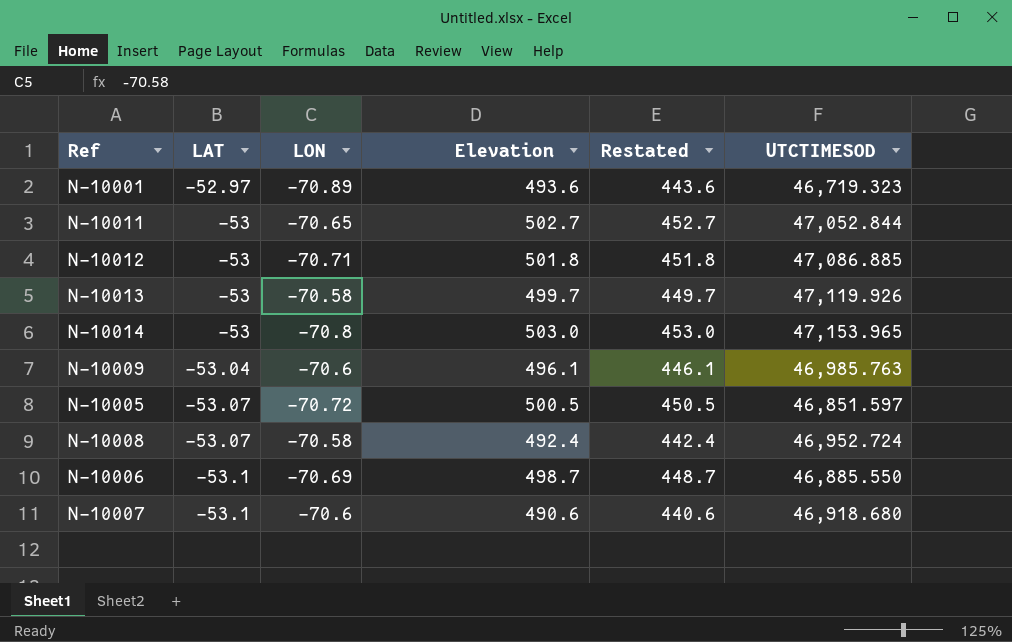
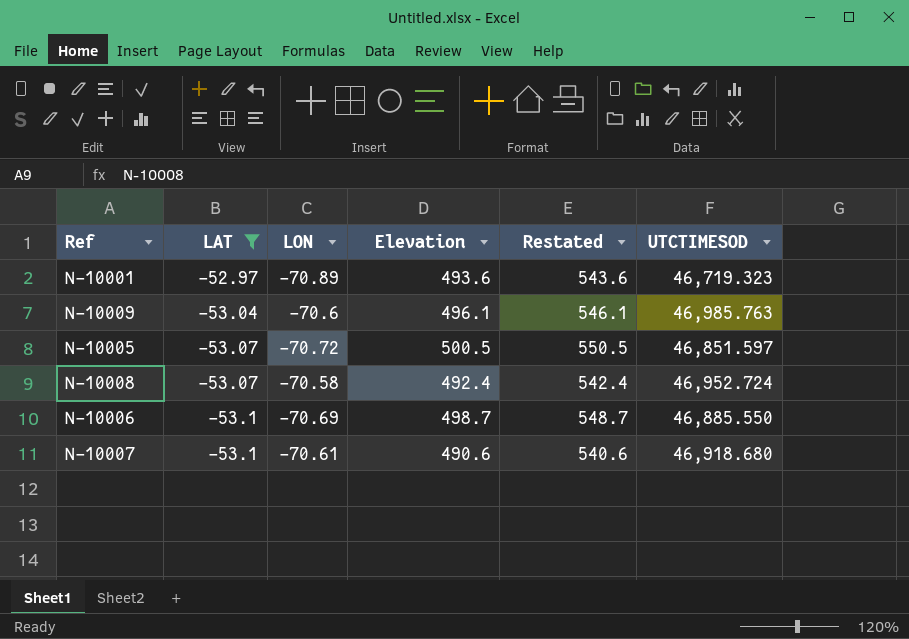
filter: none -> LAT != -53
column Restated | formula: [Elevation] - 50 -> [Elevation] + 50
N-10007 | LON: -70.6 -> -70.61

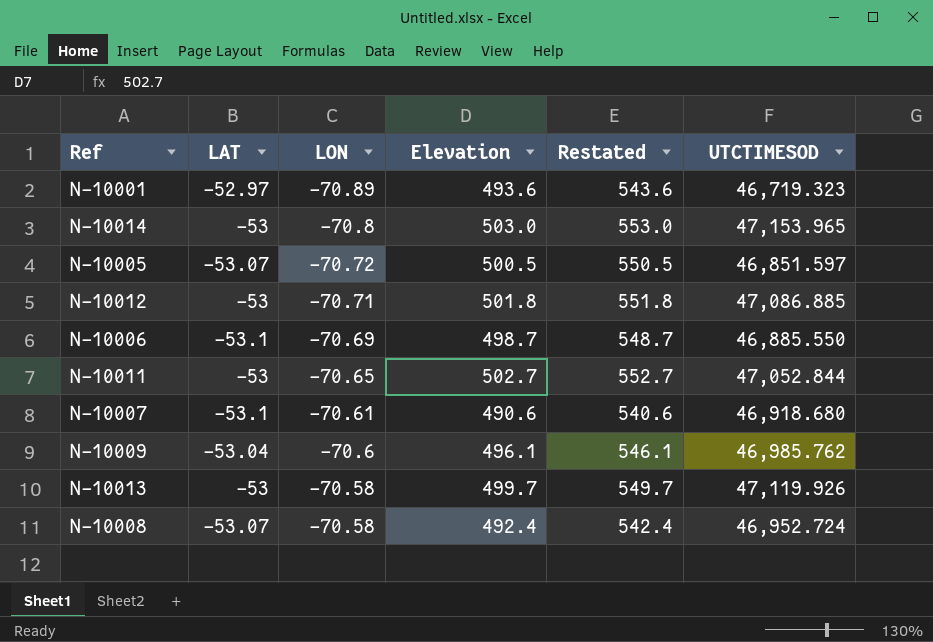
filter: LAT != -53 -> none
row order: LAT descending -> LON ascending
N-10009 | UTCTIMESOD: 46,985.763 -> 46,985.762

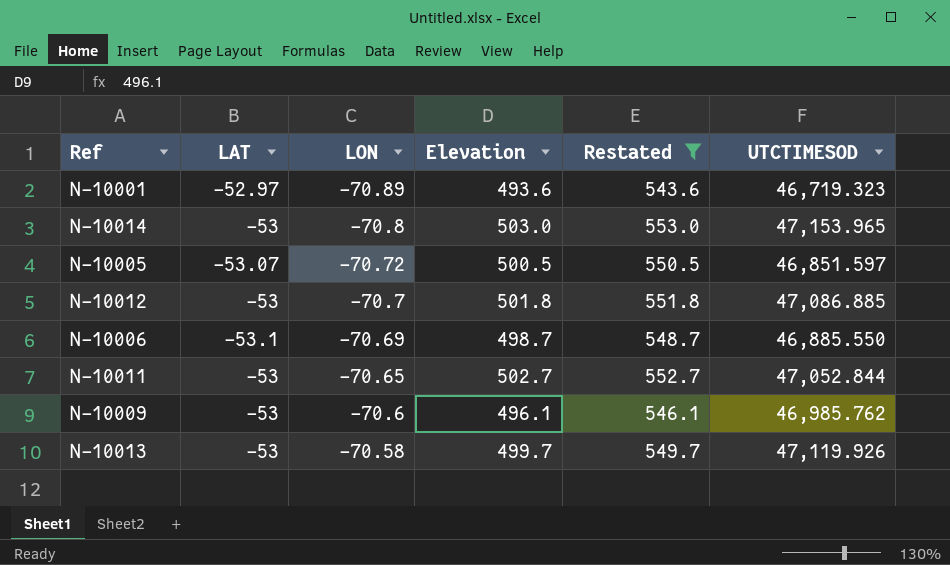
filter: none -> Restated >= 543.6
N-10012 | LON: -70.71 -> -70.7
N-10009 | LAT: -53.04 -> -53

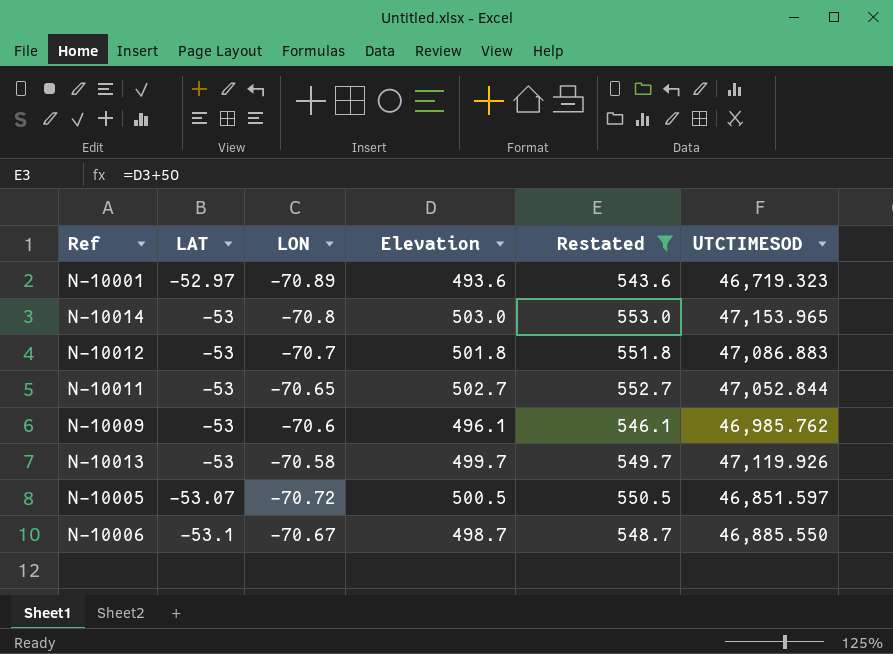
row order: LON ascending -> LAT descending
N-10012 | UTCTIMESOD: 47,086.885 -> 47,086.883
N-10006 | LON: -70.69 -> -70.67

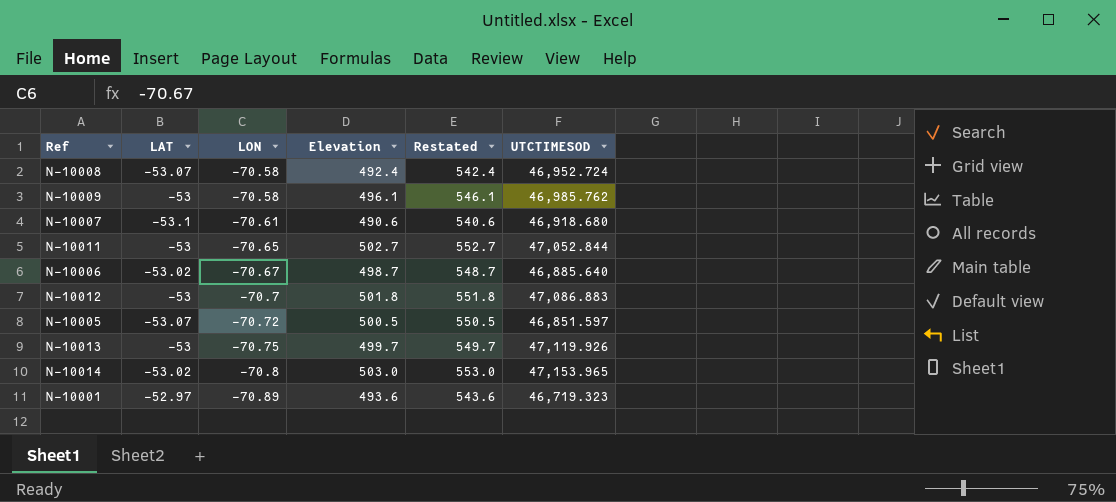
filter: Restated >= 543.6 -> none
row order: LAT descending -> LON descending
N-10009 | LON: -70.6 -> -70.58
N-10006 | LAT: -53.1 -> -53.02
N-10006 | UTCTIMESOD: 46,885.550 -> 46,885.640
N-10013 | LON: -70.58 -> -70.75
N-10014 | LAT: -53 -> -53.02

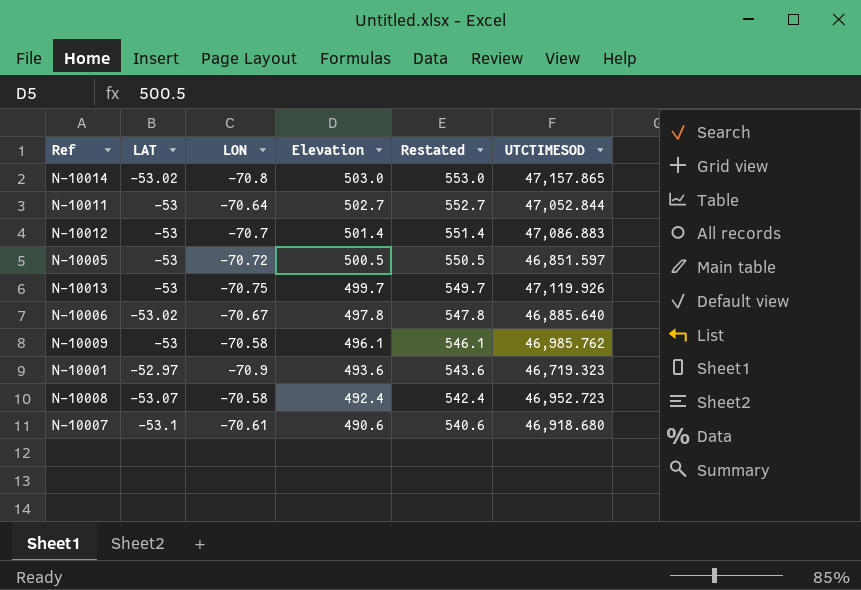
row order: LON descending -> Elevation descending
N-10014 | UTCTIMESOD: 47,153.965 -> 47,157.865
N-10011 | LON: -70.65 -> -70.64
N-10012 | Elevation: 501.8 -> 501.4
N-10012 | Restated: 551.8 -> 551.4
N-10005 | LAT: -53.07 -> -53
N-10006 | Elevation: 498.7 -> 497.8
N-10006 | Restated: 548.7 -> 547.8
N-10001 | LON: -70.89 -> -70.9
N-10008 | UTCTIMESOD: 46,952.724 -> 46,952.723

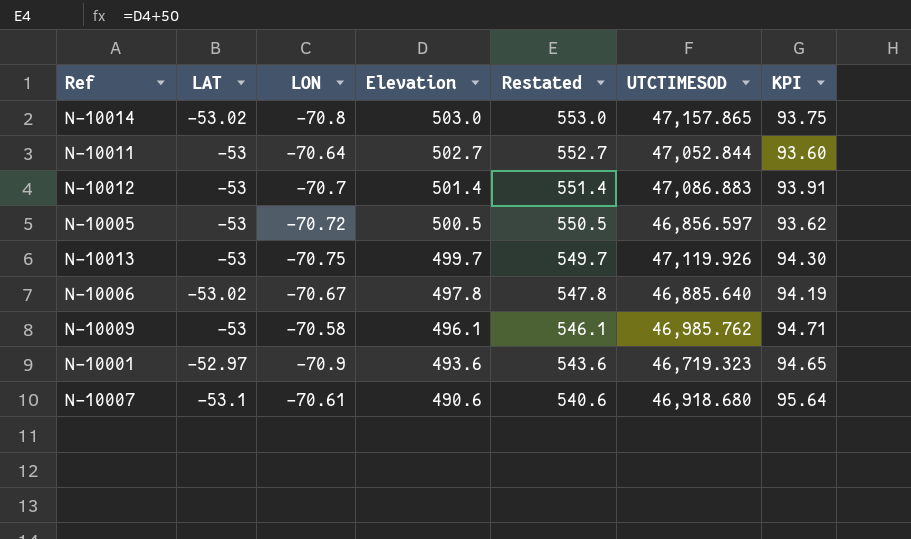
column KPI | formula: none -> [UTCTIMESOD] / [Elevation]
row N-10008: -53.07 | -70.58 | 492.4 | 542.4 | 46,952.723 -> none
N-10005 | UTCTIMESOD: 46,851.597 -> 46,856.597

